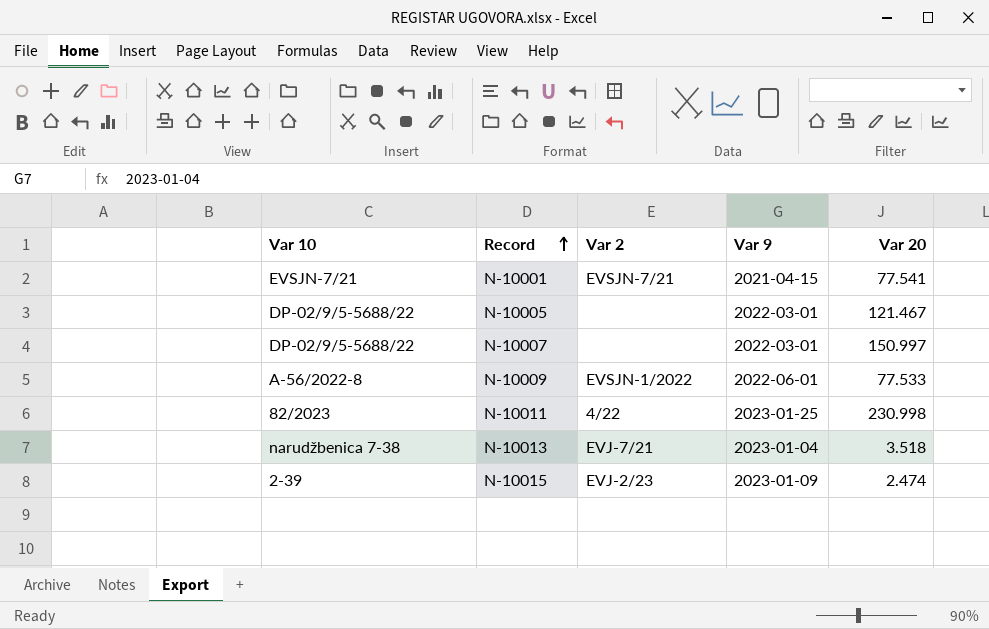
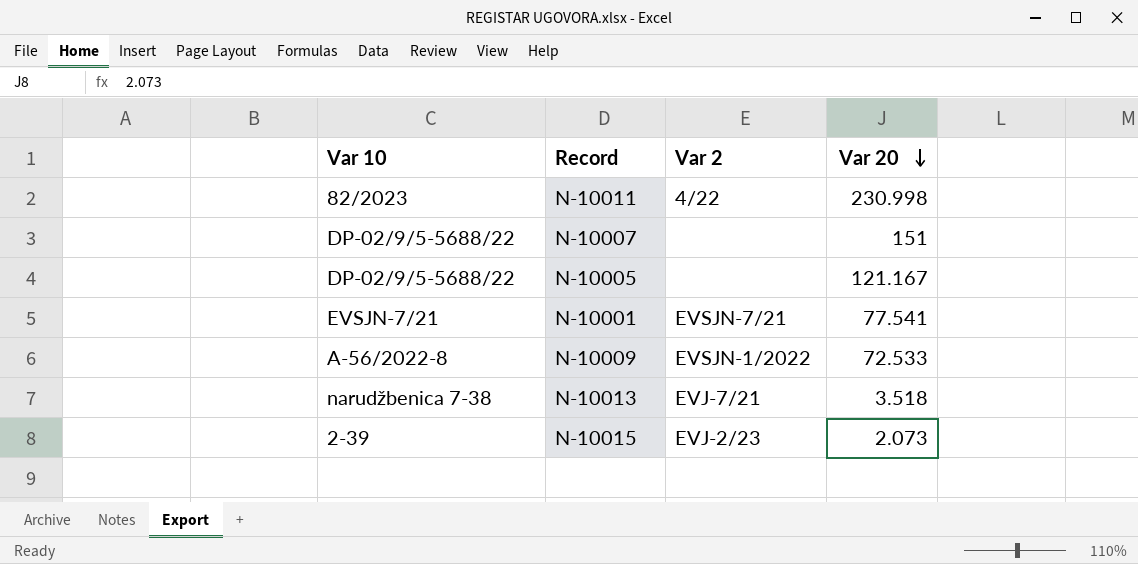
row order: Record ascending -> Var 20 descending
column Var 9 | position: 4 -> none
N-10007 | Var 20: 150.997 -> 151
N-10005 | Var 20: 121.467 -> 121.167
N-10009 | Var 20: 77.533 -> 72.533
N-10015 | Var 20: 2.474 -> 2.073

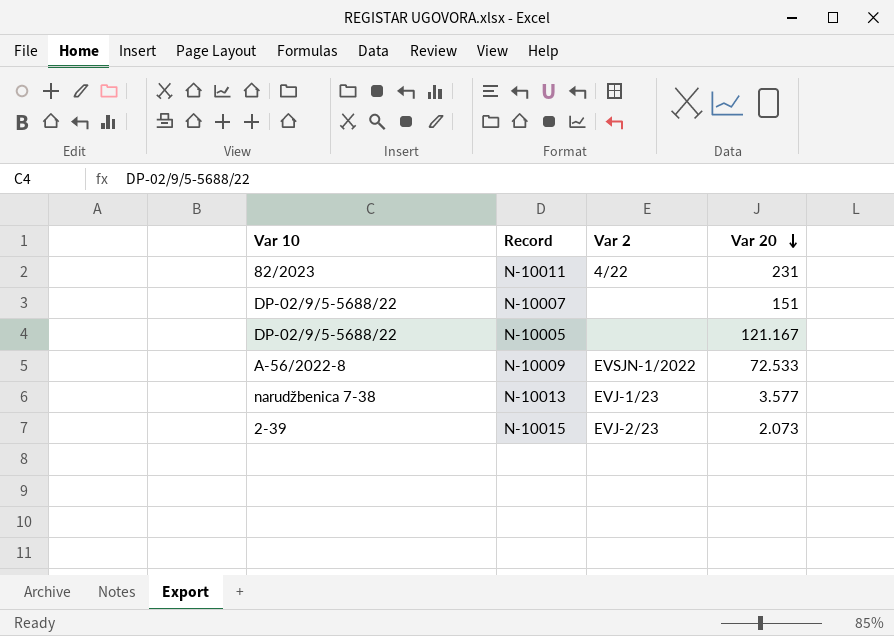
row N-10001: EVSJN-7/21 | EVSJN-7/21 | 77.541 -> none
N-10011 | Var 20: 230.998 -> 231
N-10013 | Var 2: EVJ-7/21 -> EVJ-1/23
N-10013 | Var 20: 3.518 -> 3.577

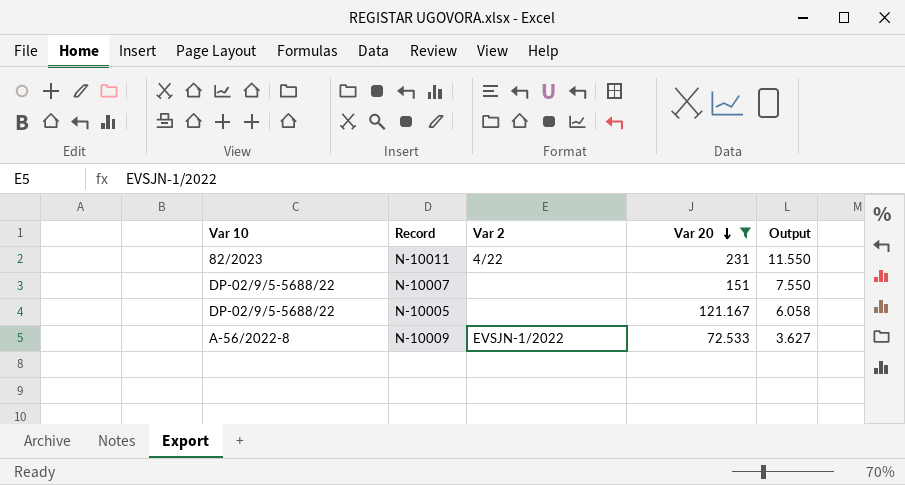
filter: none -> Var 20 >= 72.533
column Output | formula: none -> [Var 20] * 0.05

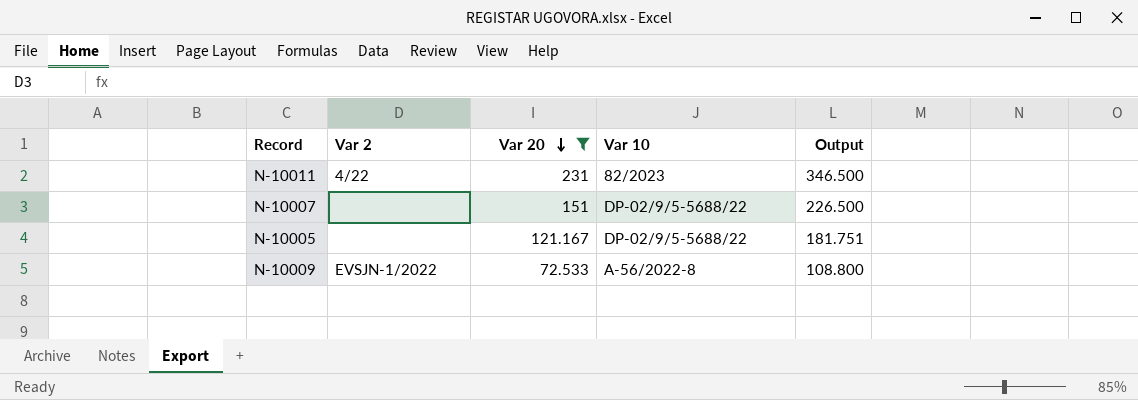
column Var 10 | position: 1 -> 4
column Output | formula: [Var 20] * 0.05 -> [Var 20] * 1.5

